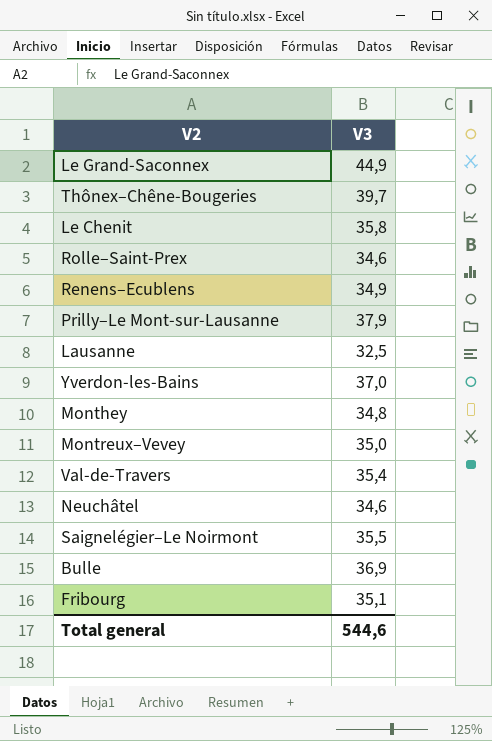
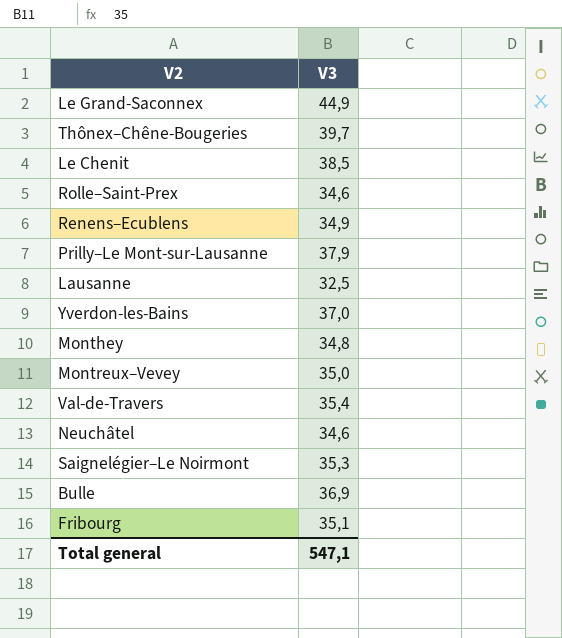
Le Chenit | V3: 35,8 -> 38,5
Saignelégier–Le Noirmont | V3: 35,5 -> 35,3
Total general | V3: 544,6 -> 547,1

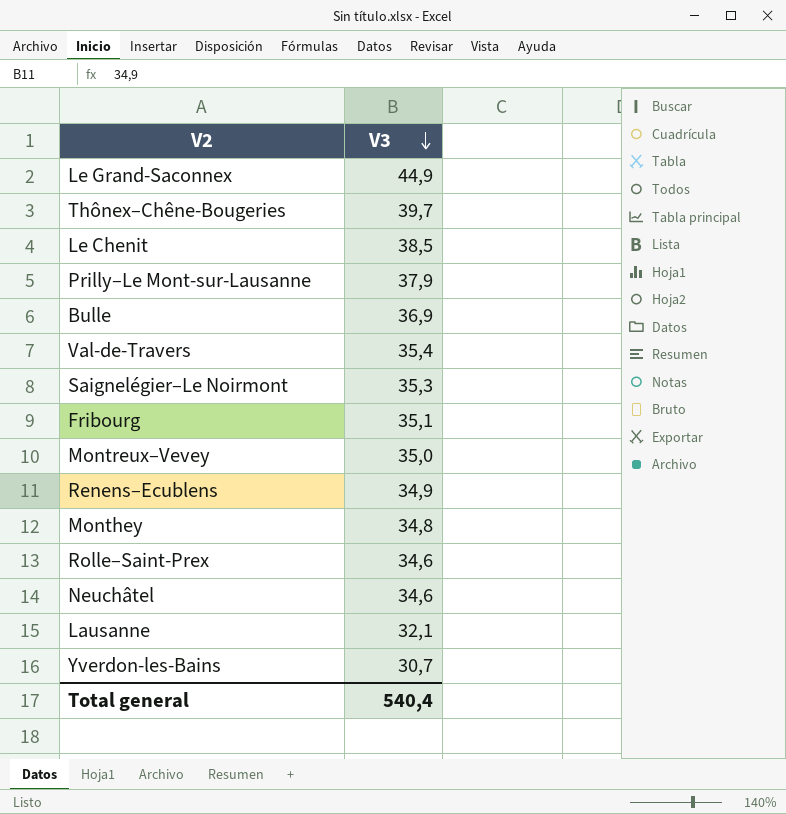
row order: none -> V3 descending
Lausanne | V3: 32,5 -> 32,1
Yverdon-les-Bains | V3: 37,0 -> 30,7
Total general | V3: 547,1 -> 540,4

